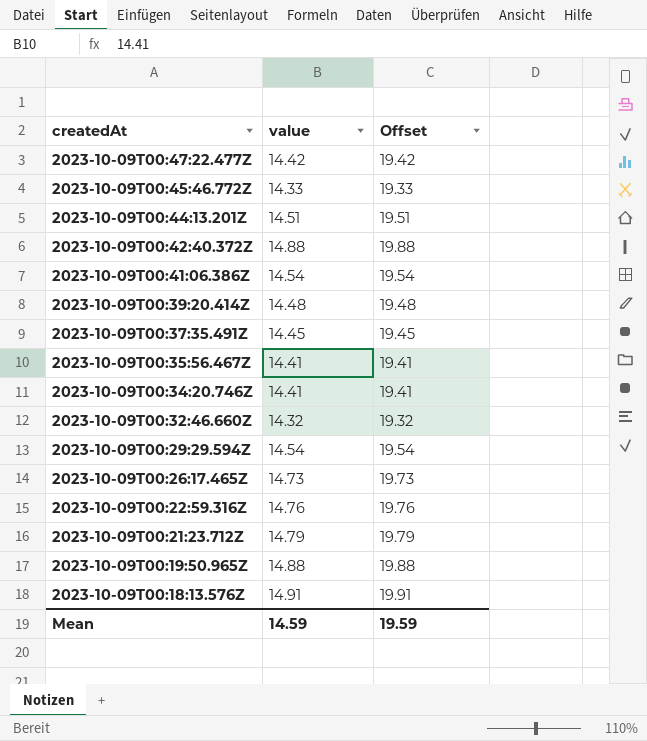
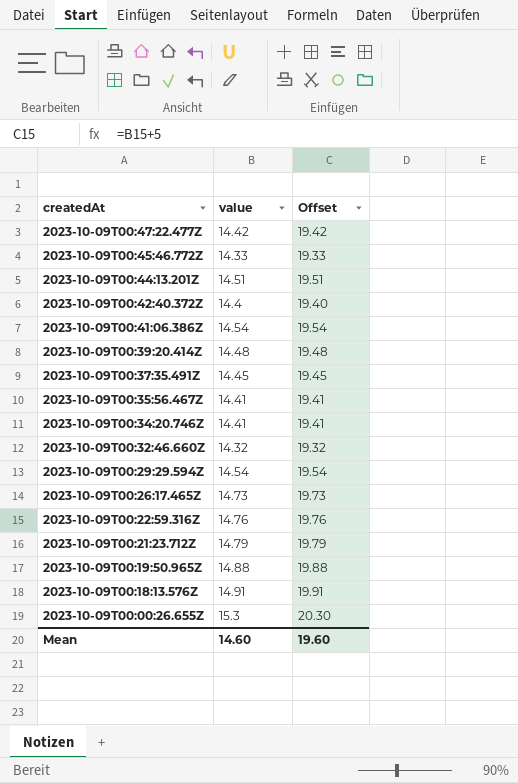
2023-10-09T00:42:40.372Z | value: 14.88 -> 14.4
2023-10-09T00:42:40.372Z | Offset: 19.88 -> 19.40
row 2023-10-09T00:00:26.655Z: none -> 15.3 | 20.30
Mean | value: 14.59 -> 14.60
Mean | Offset: 19.59 -> 19.60

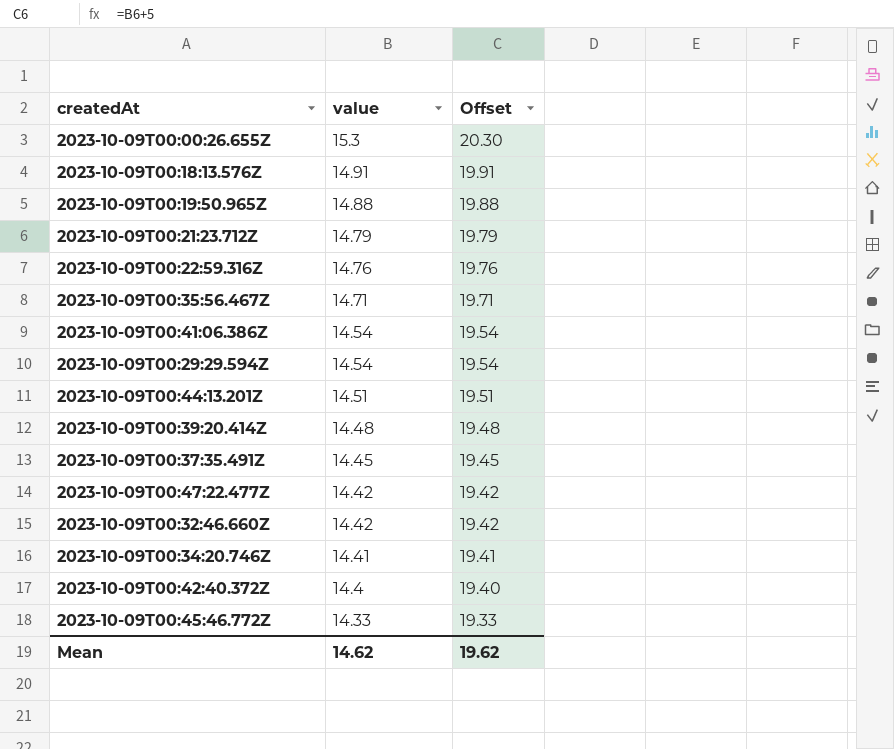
row order: createdAt descending -> value descending
row 2023-10-09T00:26:17.465Z: 14.73 | 19.73 -> none
2023-10-09T00:35:56.467Z | value: 14.41 -> 14.71
2023-10-09T00:35:56.467Z | Offset: 19.41 -> 19.71
2023-10-09T00:32:46.660Z | value: 14.32 -> 14.42
2023-10-09T00:32:46.660Z | Offset: 19.32 -> 19.42
Mean | value: 14.60 -> 14.62
Mean | Offset: 19.60 -> 19.62

